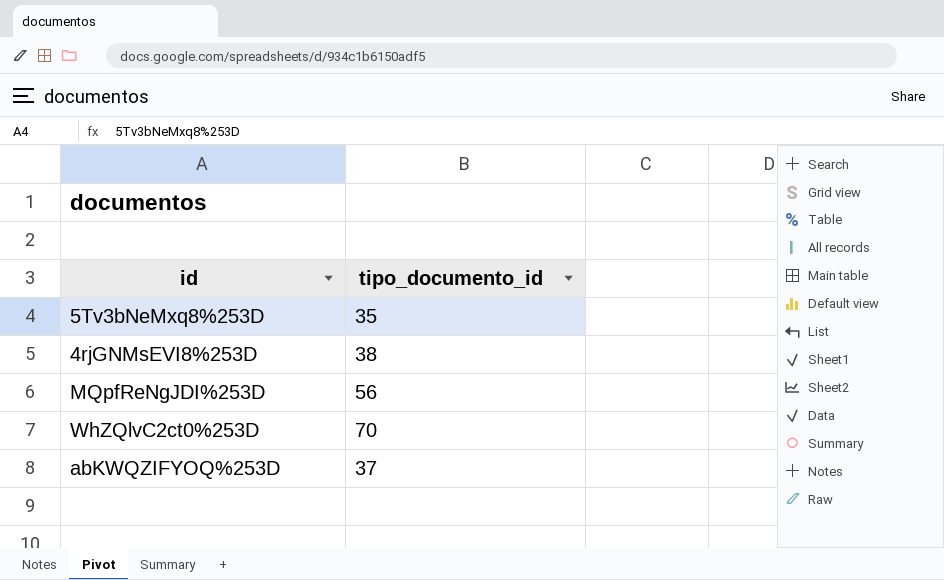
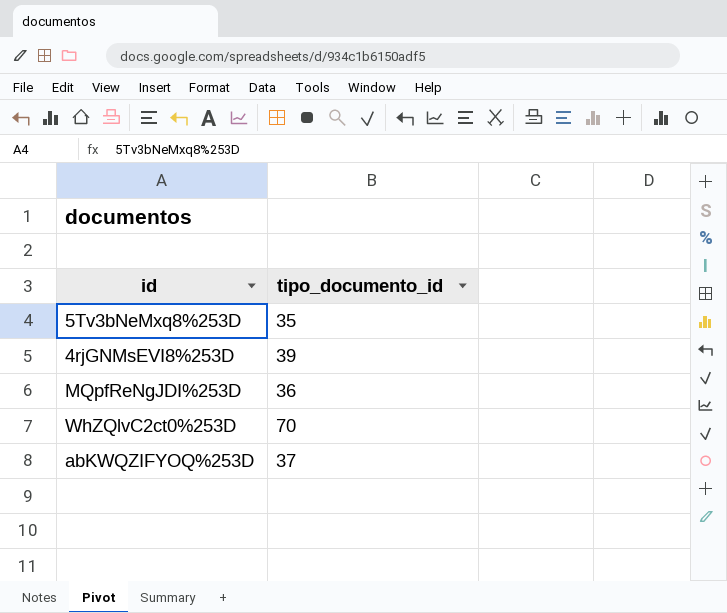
4rjGNMsEVI8%253D | tipo_documento_id: 38 -> 39
MQpfReNgJDI%253D | tipo_documento_id: 56 -> 36

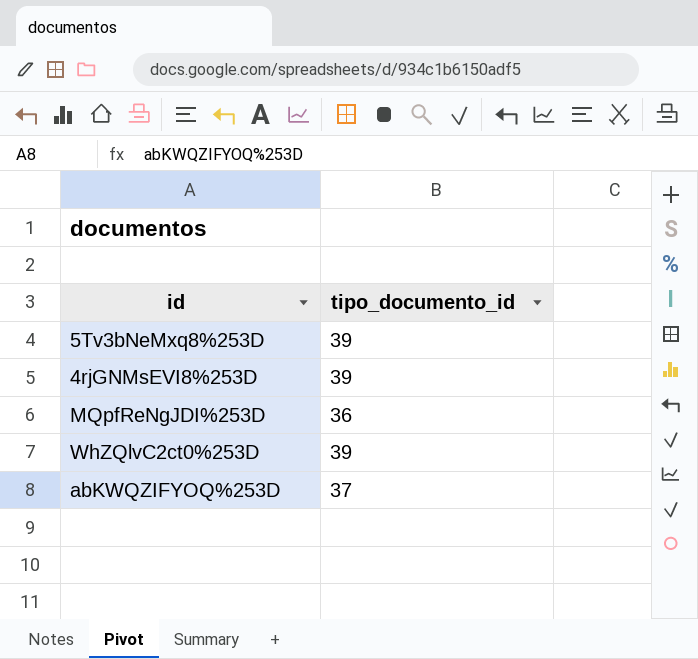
5Tv3bNeMxq8%253D | tipo_documento_id: 35 -> 39
WhZQlvC2ct0%253D | tipo_documento_id: 70 -> 39

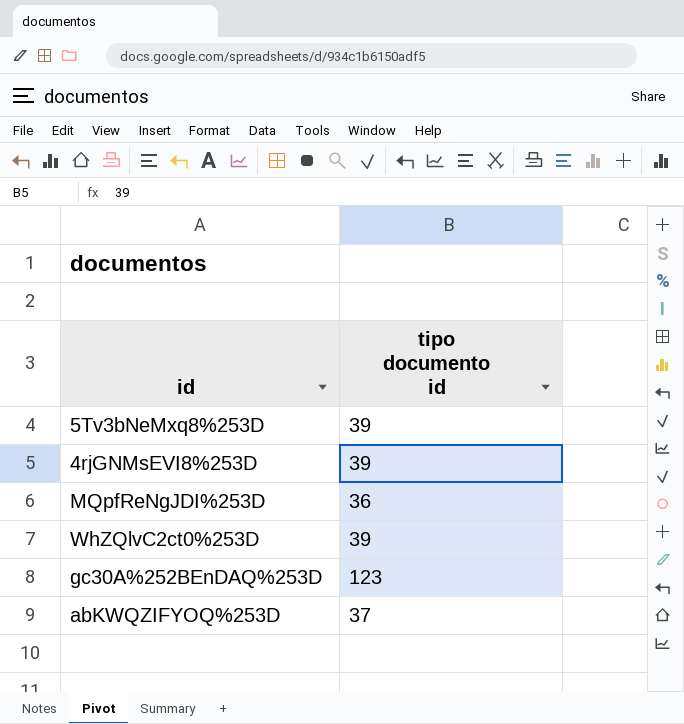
column name: tipo_documento_id -> tipo documento id
row gc30A%252BEnDAQ%253D: none -> 123

